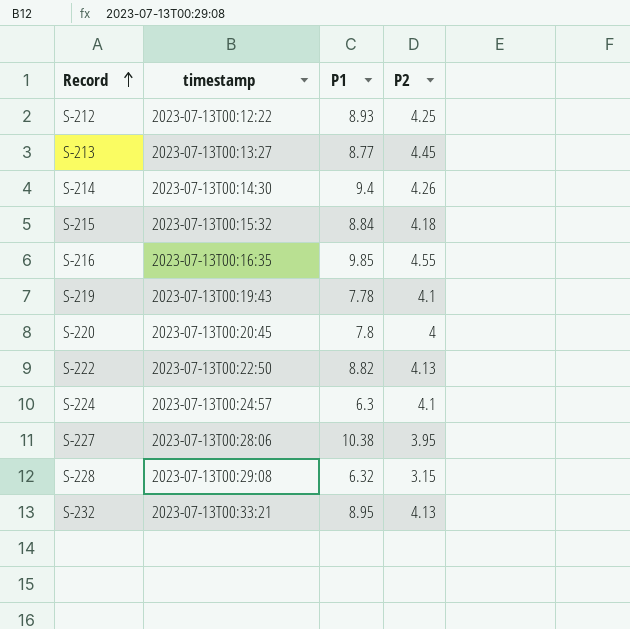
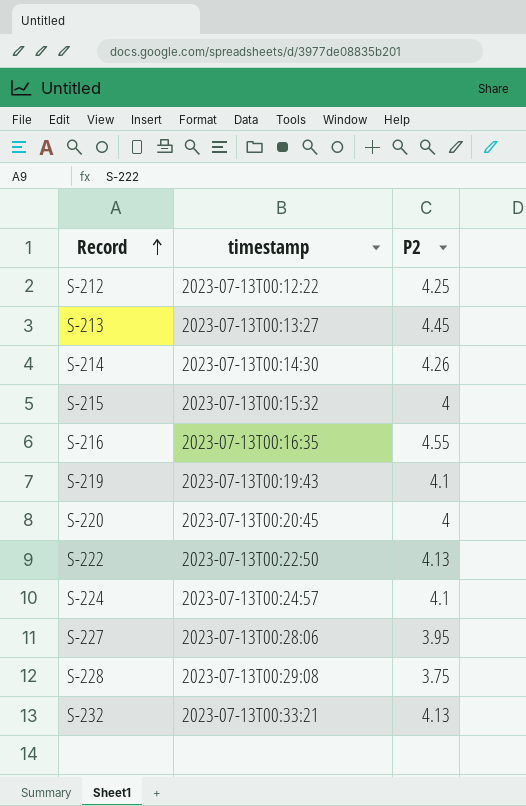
column P1 | position: 3 -> none
S-215 | P2: 4.18 -> 4
S-228 | P2: 3.15 -> 3.75

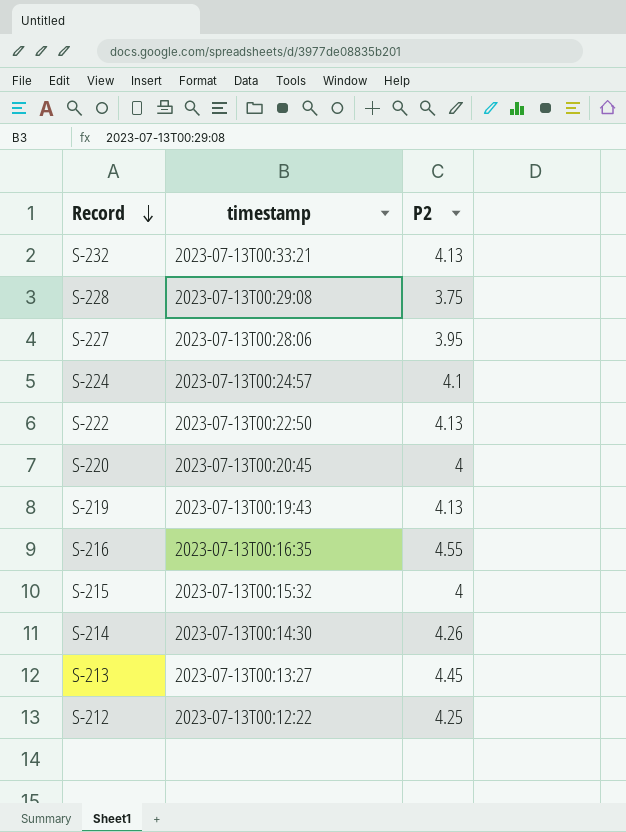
row order: Record ascending -> Record descending
S-219 | P2: 4.1 -> 4.13

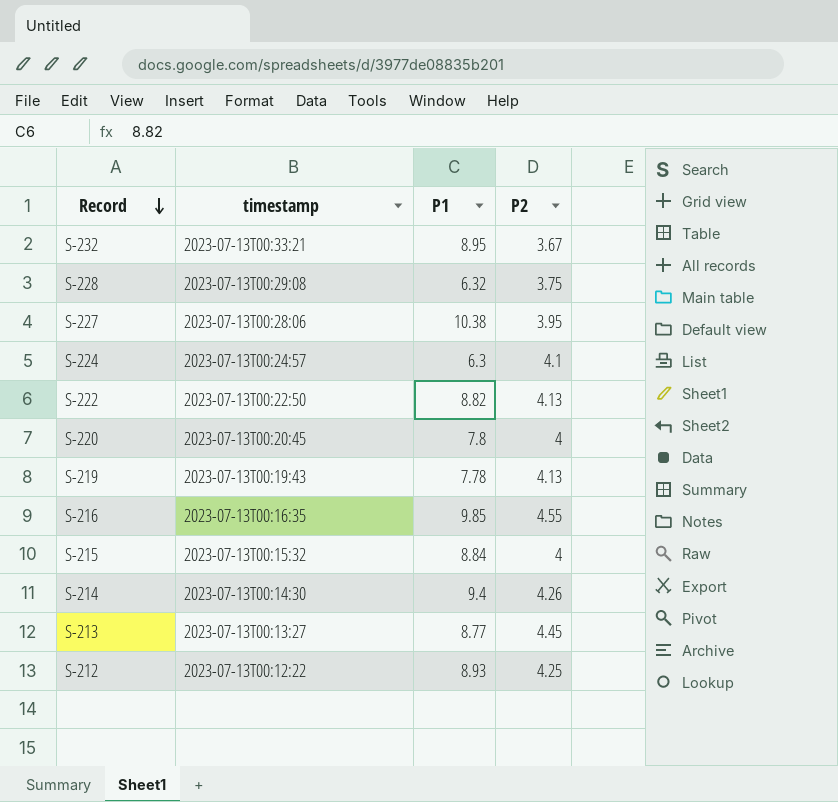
column P1 | position: none -> 3
S-232 | P2: 4.13 -> 3.67

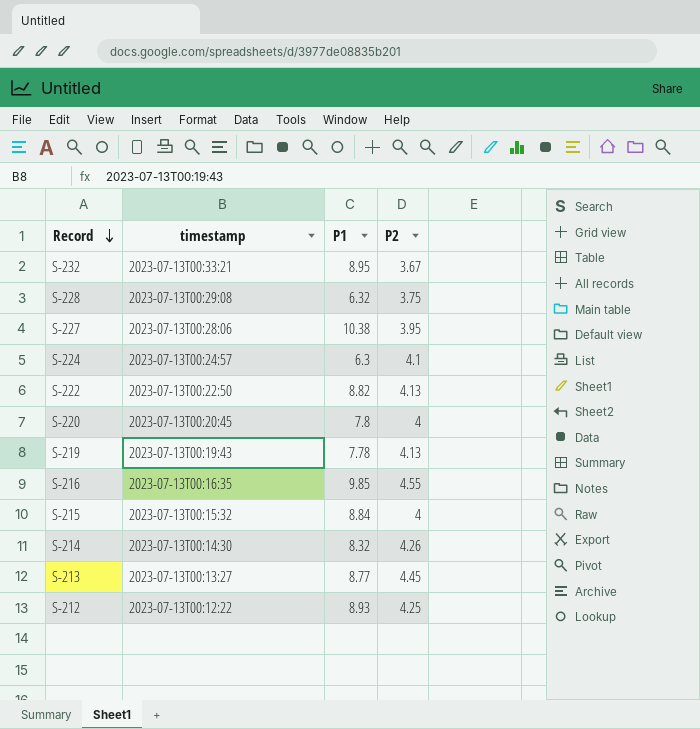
S-214 | P1: 9.4 -> 8.32

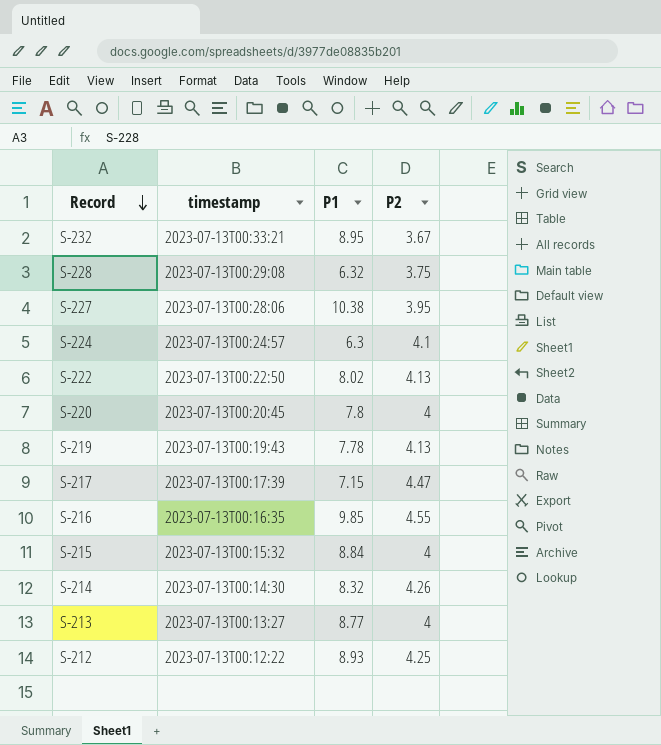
S-222 | P1: 8.82 -> 8.02
row S-217: none -> 2023-07-13T00:17:39 | 7.15 | 4.47
S-213 | P2: 4.45 -> 4

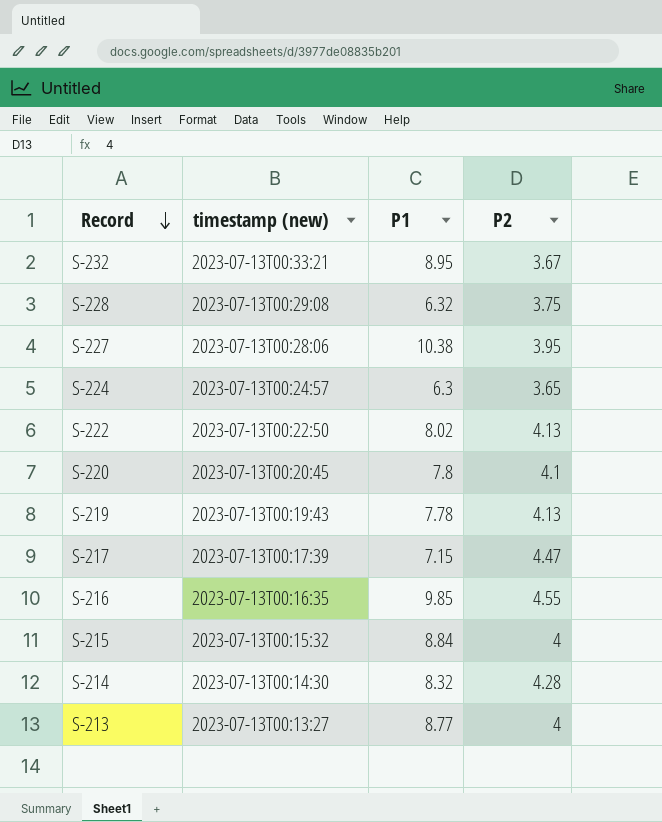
column name: timestamp -> timestamp (new)
row S-212: 2023-07-13T00:12:22 | 8.93 | 4.25 -> none
S-224 | P2: 4.1 -> 3.65
S-220 | P2: 4 -> 4.1
S-214 | P2: 4.26 -> 4.28

